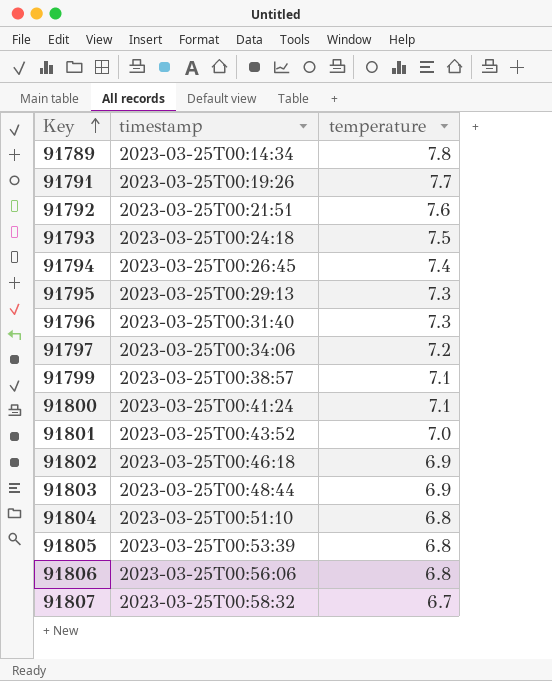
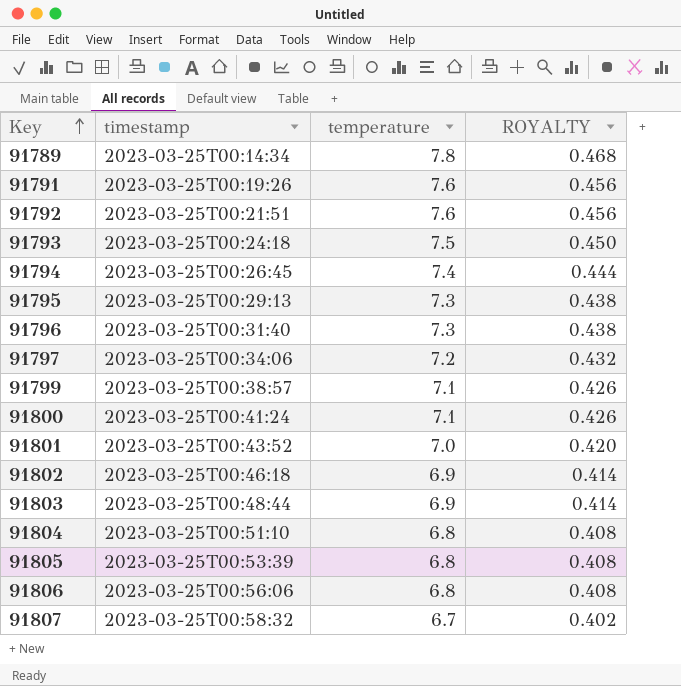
column ROYALTY | formula: none -> [temperature] * 0.06
91791 | temperature: 7.7 -> 7.6

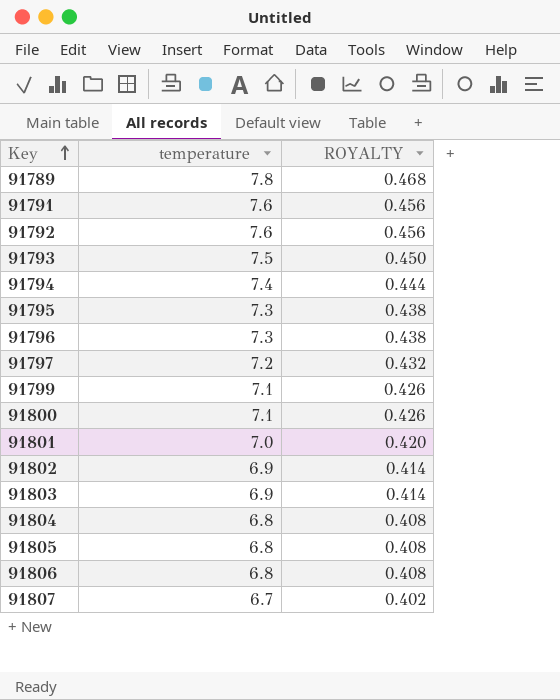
column timestamp | position: 2 -> none

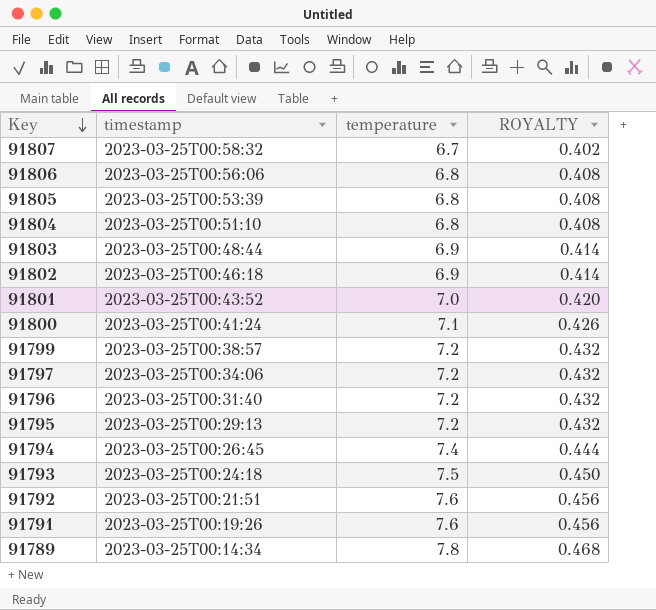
row order: Key ascending -> Key descending
column timestamp | position: none -> 2
91799 | temperature: 7.1 -> 7.2
91799 | ROYALTY: 0.426 -> 0.432
91796 | temperature: 7.3 -> 7.2
91796 | ROYALTY: 0.438 -> 0.432
91795 | temperature: 7.3 -> 7.2
91795 | ROYALTY: 0.438 -> 0.432

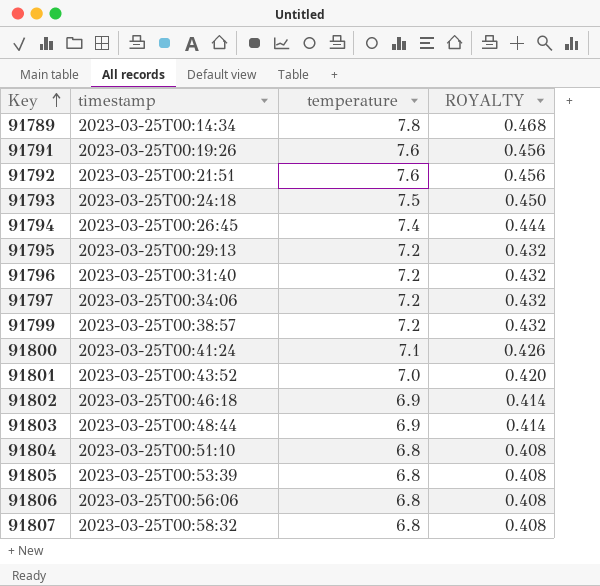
row order: Key descending -> Key ascending
91807 | temperature: 6.7 -> 6.8
91807 | ROYALTY: 0.402 -> 0.408

